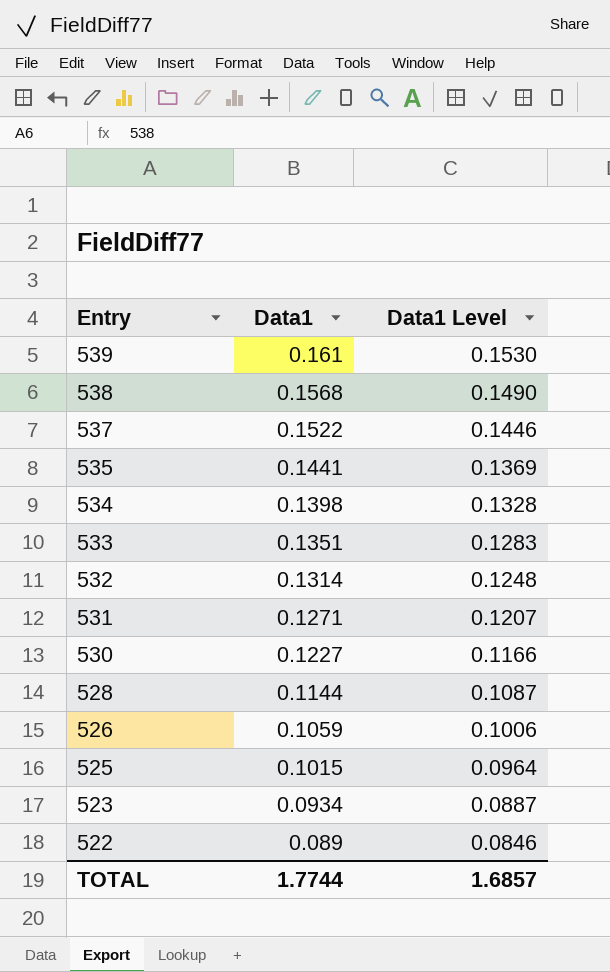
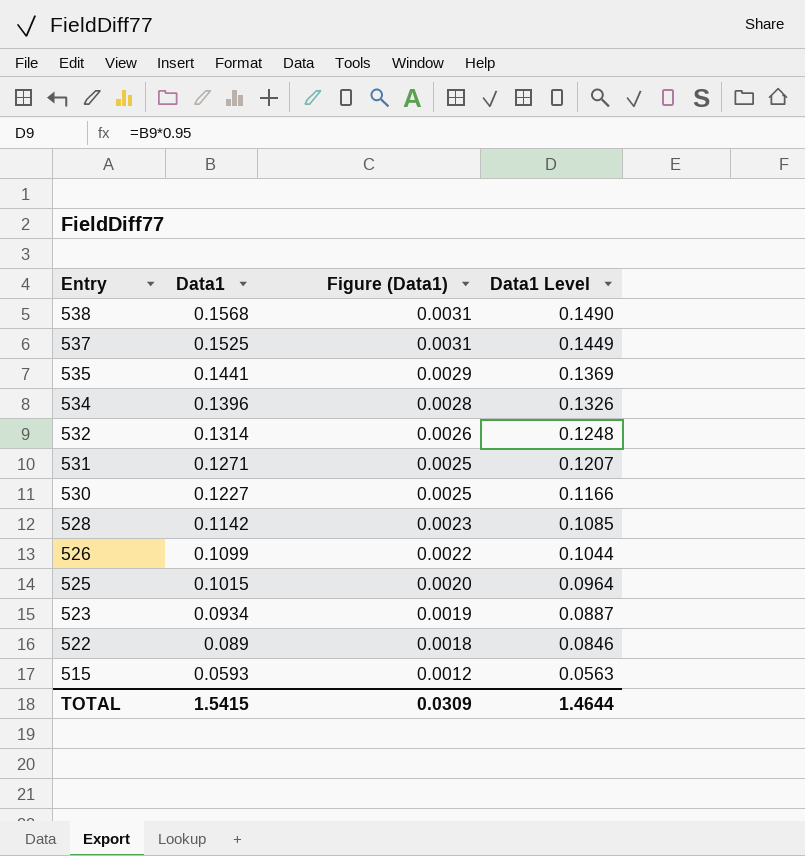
column Figure (Data1) | formula: none -> [Data1] * 0.02
row 539: 0.161 | 0.1530 -> none
row 533: 0.1351 | 0.1283 -> none
537 | Data1: 0.1522 -> 0.1525
537 | Data1 Level: 0.1446 -> 0.1449
534 | Data1: 0.1398 -> 0.1396
534 | Data1 Level: 0.1328 -> 0.1326
528 | Data1: 0.1144 -> 0.1142
528 | Data1 Level: 0.1087 -> 0.1085
526 | Data1: 0.1059 -> 0.1099
526 | Data1 Level: 0.1006 -> 0.1044
row 515: none -> 0.0593 | 0.0012 | 0.0563
TOTAL | Data1: 1.7744 -> 1.5415
TOTAL | Data1 Level: 1.6857 -> 1.4644

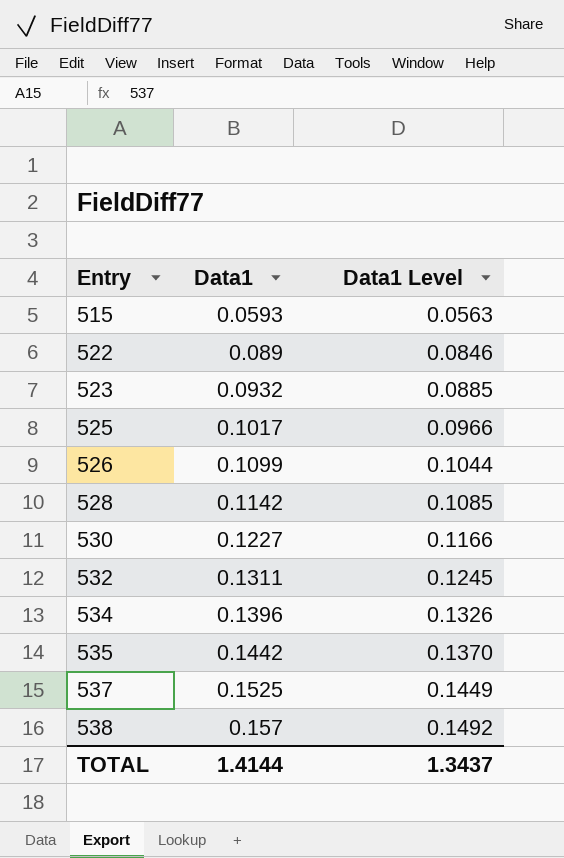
row order: Entry descending -> Entry ascending
column Figure (Data1) | formula: [Data1] * 0.02 -> none
row 531: 0.1271 | 0.0025 | 0.1207 -> none
523 | Data1: 0.0934 -> 0.0932
523 | Data1 Level: 0.0887 -> 0.0885
525 | Data1: 0.1015 -> 0.1017
525 | Data1 Level: 0.0964 -> 0.0966
532 | Data1: 0.1314 -> 0.1311
532 | Data1 Level: 0.1248 -> 0.1245
535 | Data1: 0.1441 -> 0.1442
535 | Data1 Level: 0.1369 -> 0.1370
538 | Data1: 0.1568 -> 0.157
538 | Data1 Level: 0.1490 -> 0.1492
TOTAL | Data1: 1.5415 -> 1.4144
TOTAL | Data1 Level: 1.4644 -> 1.3437

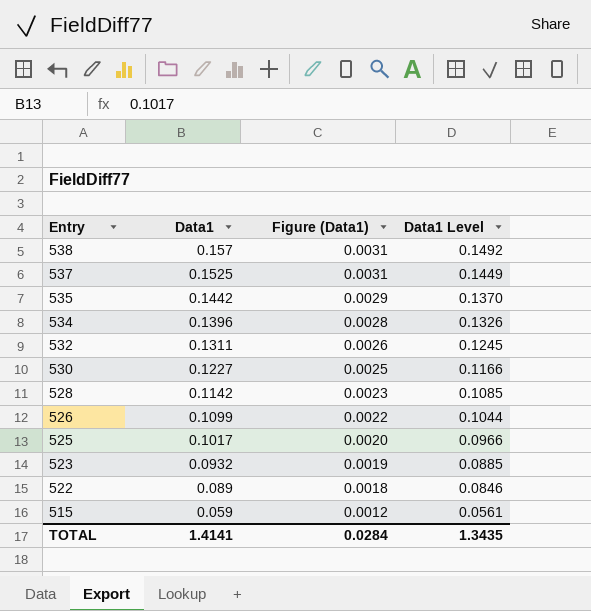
row order: Entry ascending -> Entry descending
column Figure (Data1) | formula: none -> [Data1] * 0.02
515 | Data1: 0.0593 -> 0.059
515 | Data1 Level: 0.0563 -> 0.0561
TOTAL | Data1: 1.4144 -> 1.4141
TOTAL | Data1 Level: 1.3437 -> 1.3435

